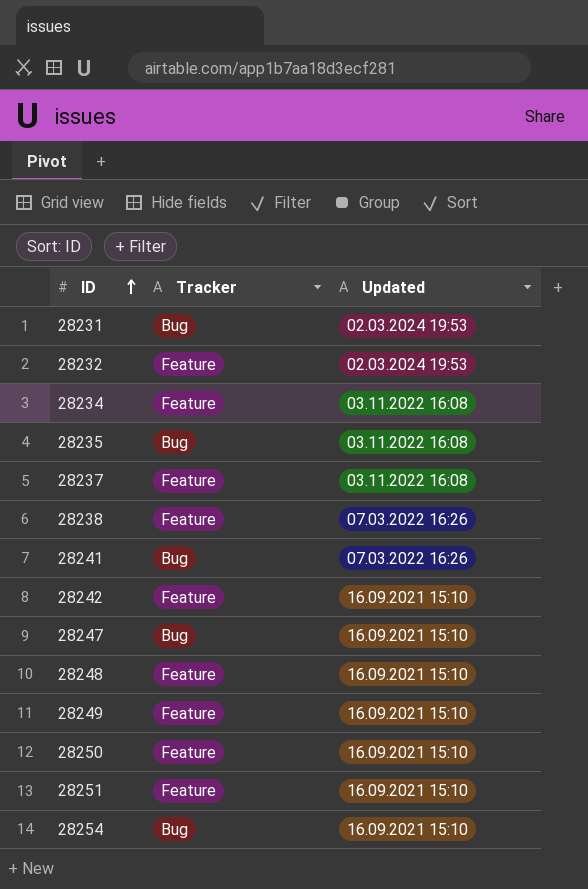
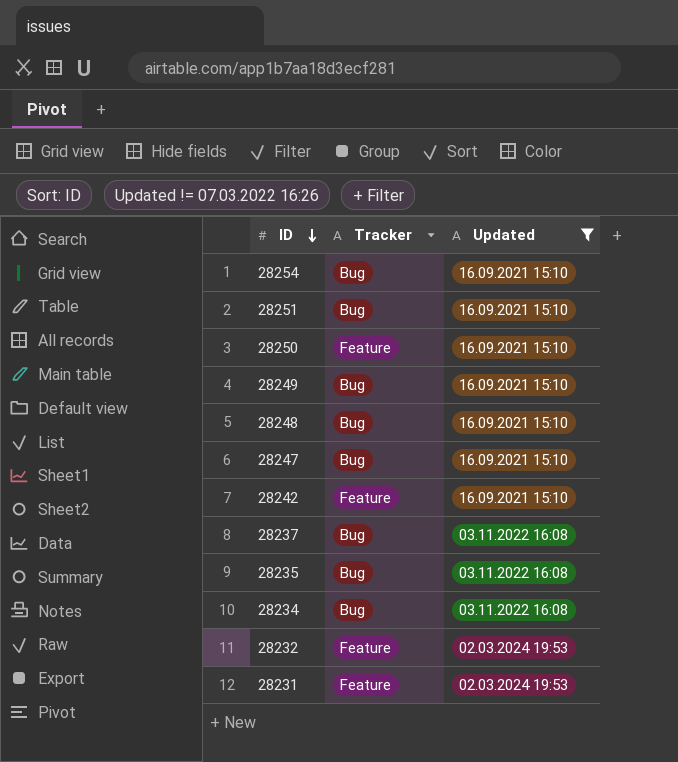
filter: none -> Updated != 07.03.2022 16:26
row order: ID ascending -> ID descending
28251 | Tracker: Feature -> Bug
28249 | Tracker: Feature -> Bug
28248 | Tracker: Feature -> Bug
28237 | Tracker: Feature -> Bug
28234 | Tracker: Feature -> Bug
28231 | Tracker: Bug -> Feature

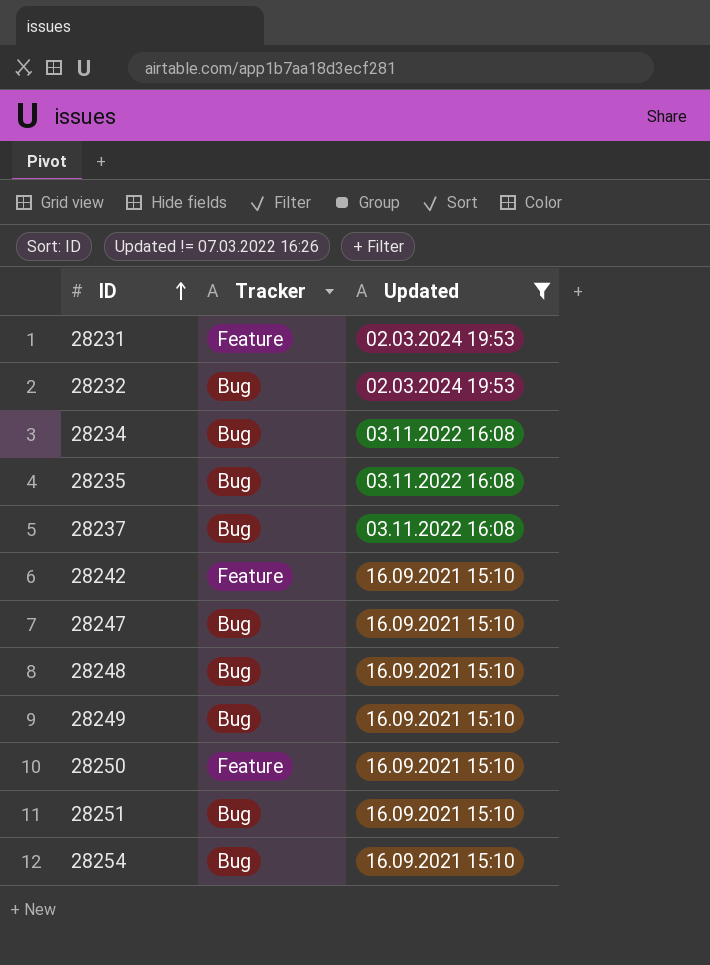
row order: ID descending -> ID ascending
28232 | Tracker: Feature -> Bug

